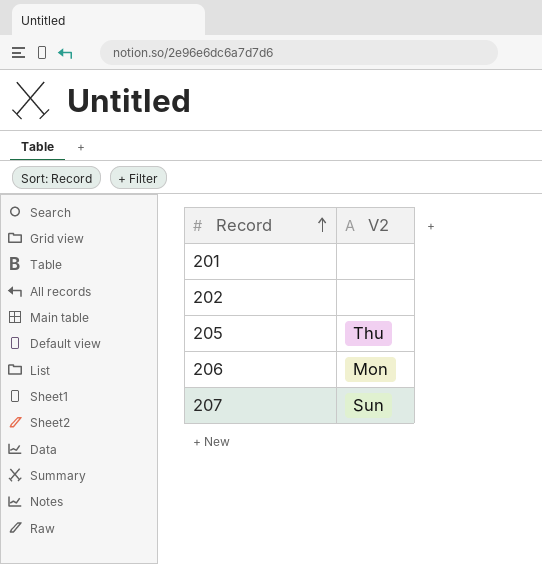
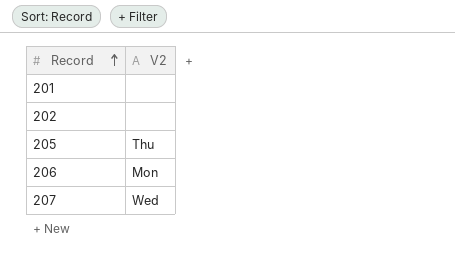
207 | V2: Sun -> Wed

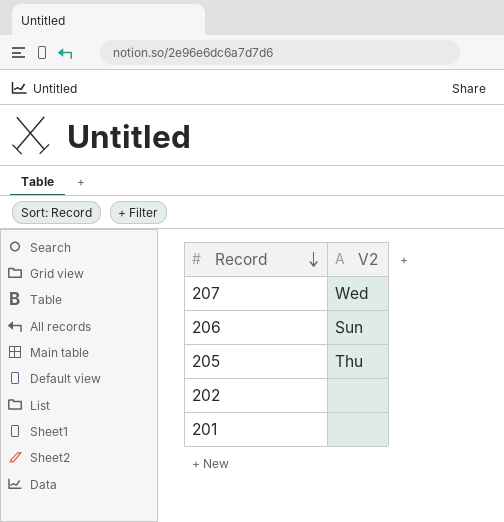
row order: Record ascending -> Record descending
206 | V2: Mon -> Sun

